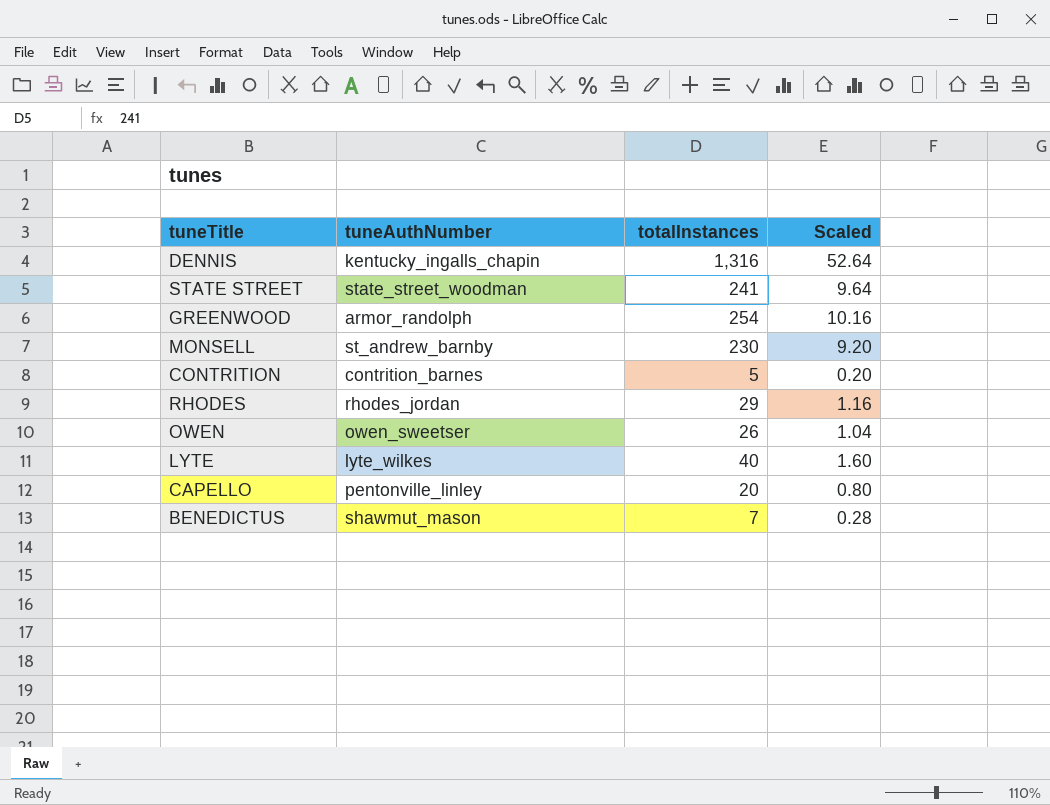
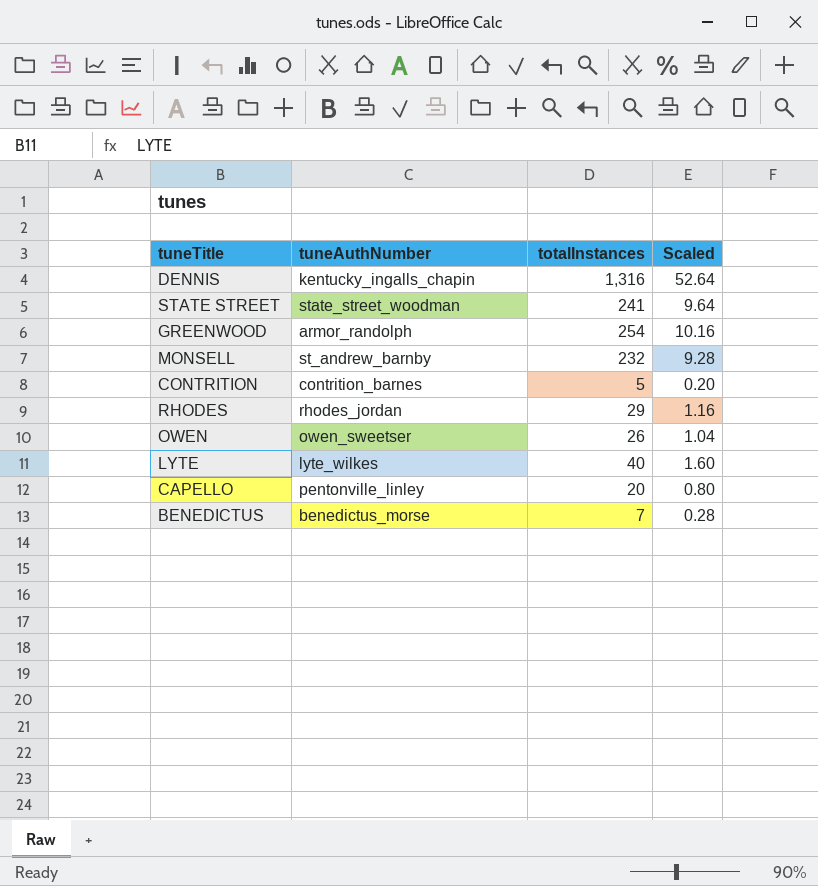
MONSELL | totalInstances: 230 -> 232
MONSELL | Scaled: 9.20 -> 9.28
BENEDICTUS | tuneAuthNumber: shawmut_mason -> benedictus_morse

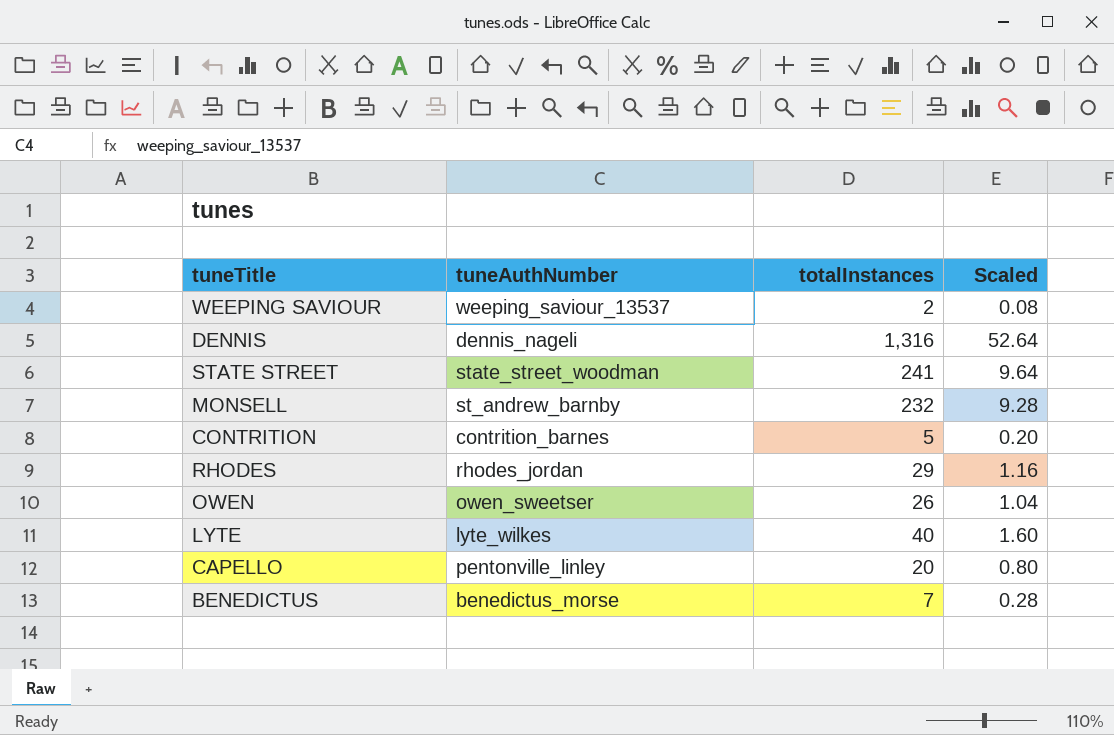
row GREENWOOD: armor_randolph | 254 | 10.16 -> none
row WEEPING SAVIOUR: none -> weeping_saviour_13537 | 2 | 0.08
DENNIS | tuneAuthNumber: kentucky_ingalls_chapin -> dennis_nageli

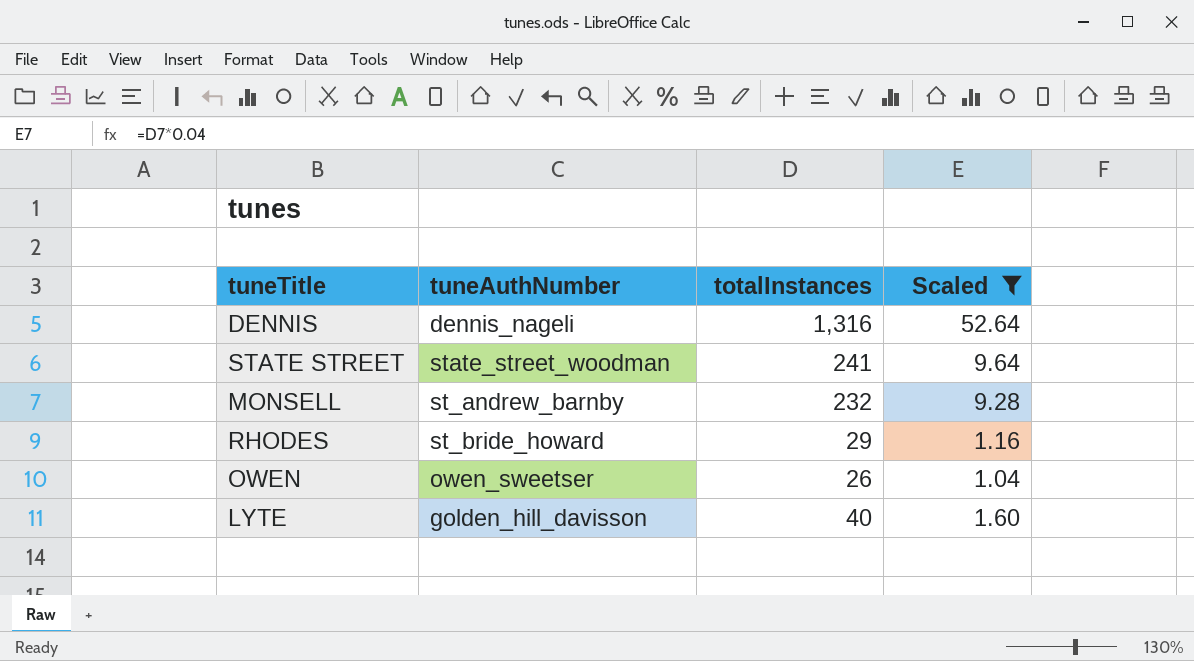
filter: none -> Scaled >= 1.04
RHODES | tuneAuthNumber: rhodes_jordan -> st_bride_howard
LYTE | tuneAuthNumber: lyte_wilkes -> golden_hill_davisson

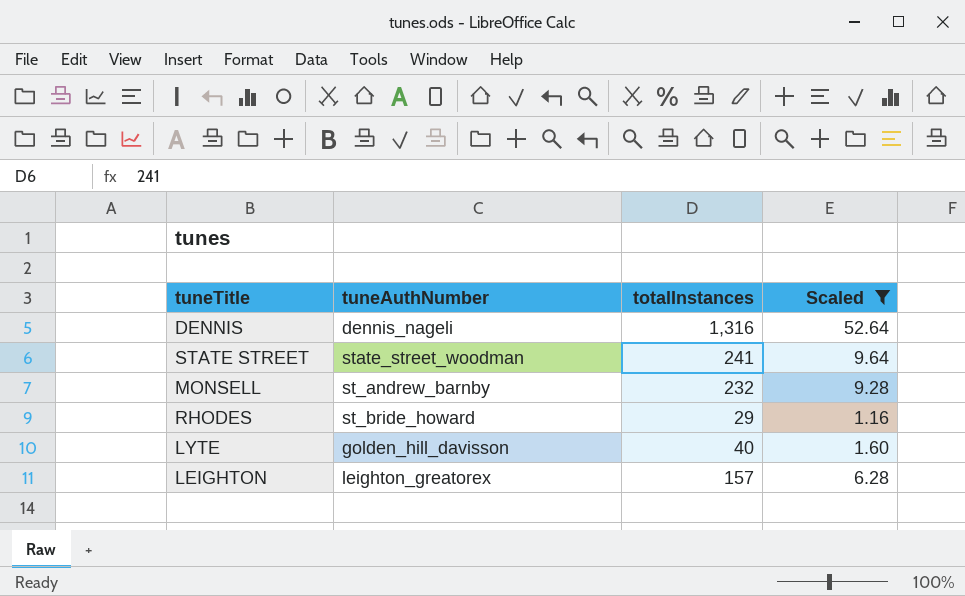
row OWEN: owen_sweetser | 26 | 1.04 -> none
row LEIGHTON: none -> leighton_greatorex | 157 | 6.28

